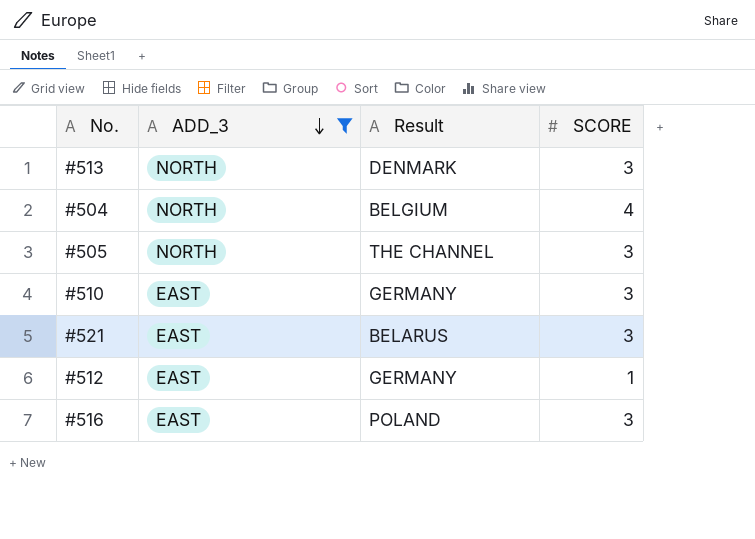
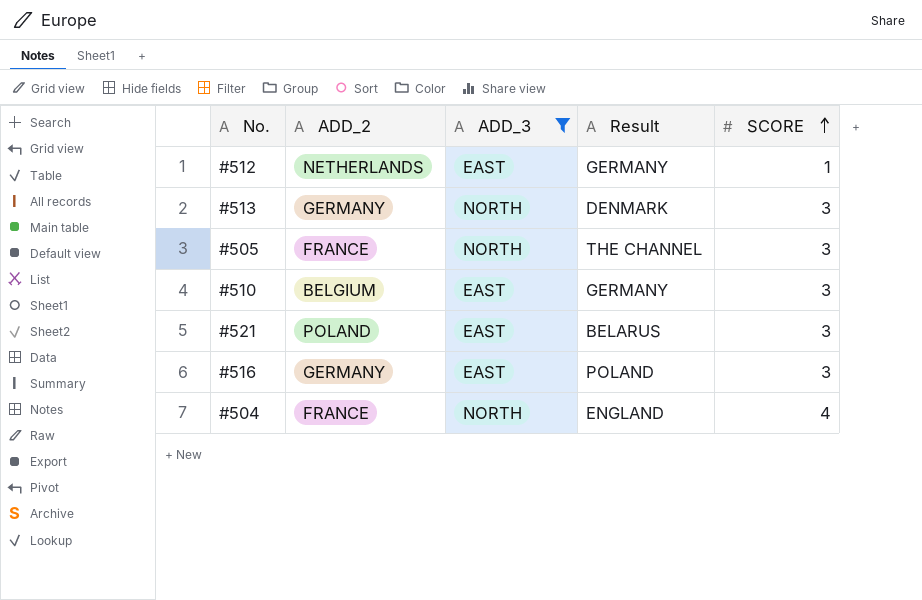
row order: ADD_3 descending -> SCORE ascending
column ADD_2 | position: none -> 2
#504 | Result: BELGIUM -> ENGLAND

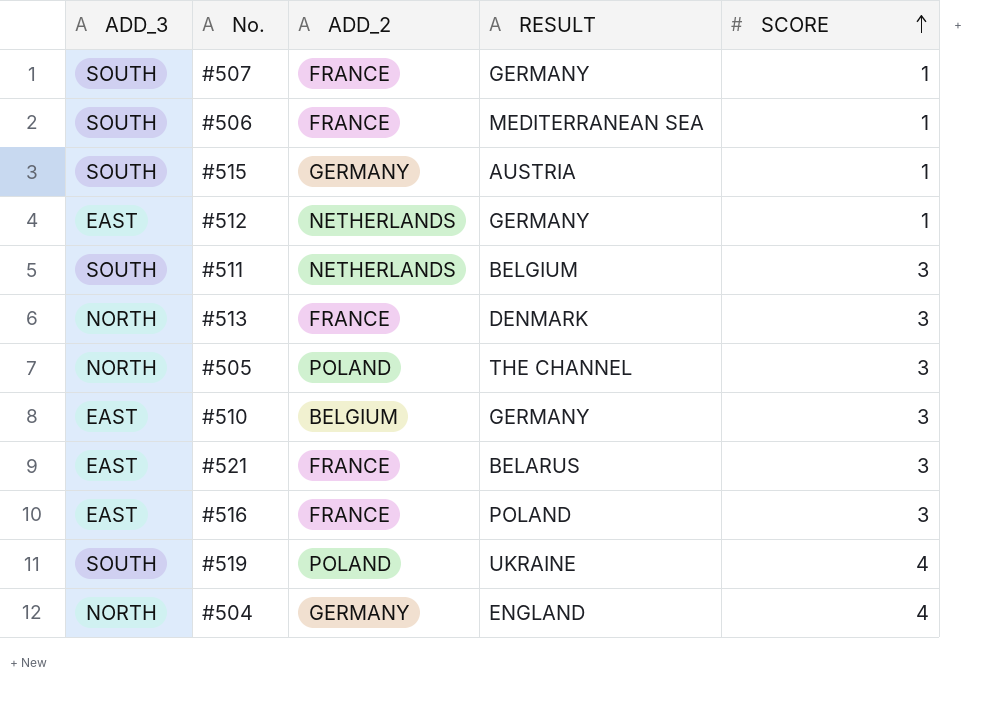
filter: ADD_3 != SOUTH -> none
column ADD_3 | position: 3 -> 1
column name: Result -> RESULT
#513 | ADD_2: GERMANY -> FRANCE
#505 | ADD_2: FRANCE -> POLAND
#521 | ADD_2: POLAND -> FRANCE
#516 | ADD_2: GERMANY -> FRANCE
#504 | ADD_2: FRANCE -> GERMANY

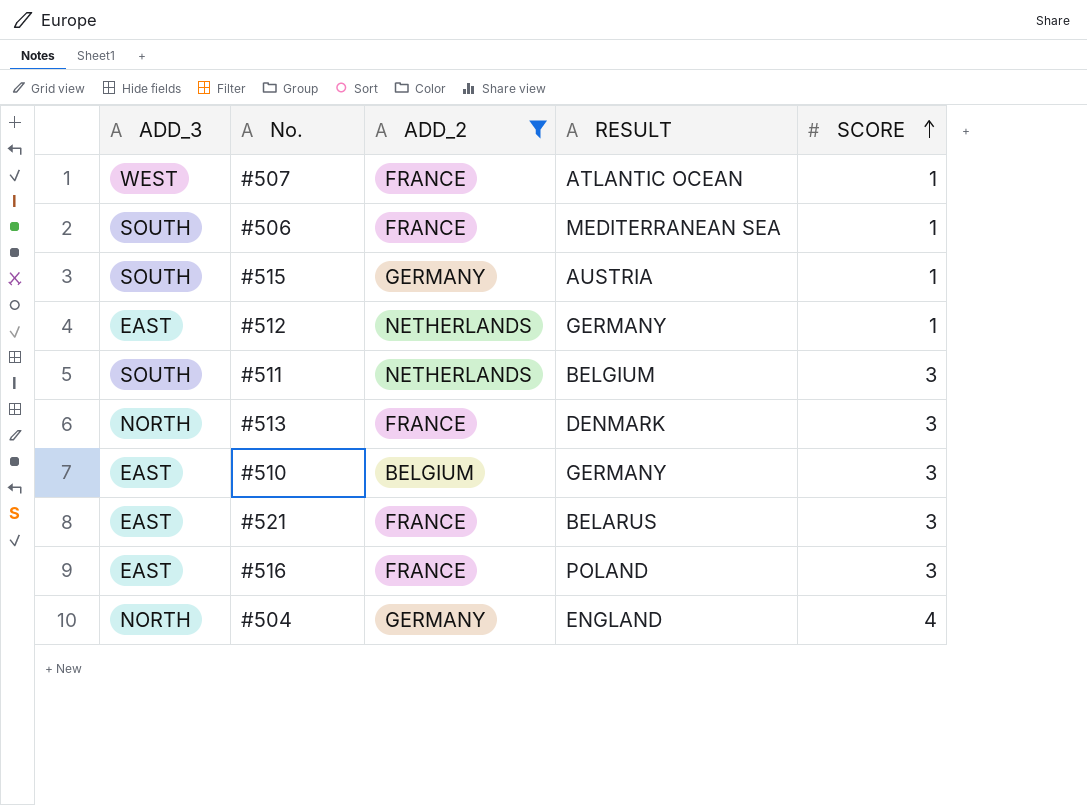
filter: none -> ADD_2 != POLAND
#507 | ADD_3: SOUTH -> WEST
#507 | RESULT: GERMANY -> ATLANTIC OCEAN

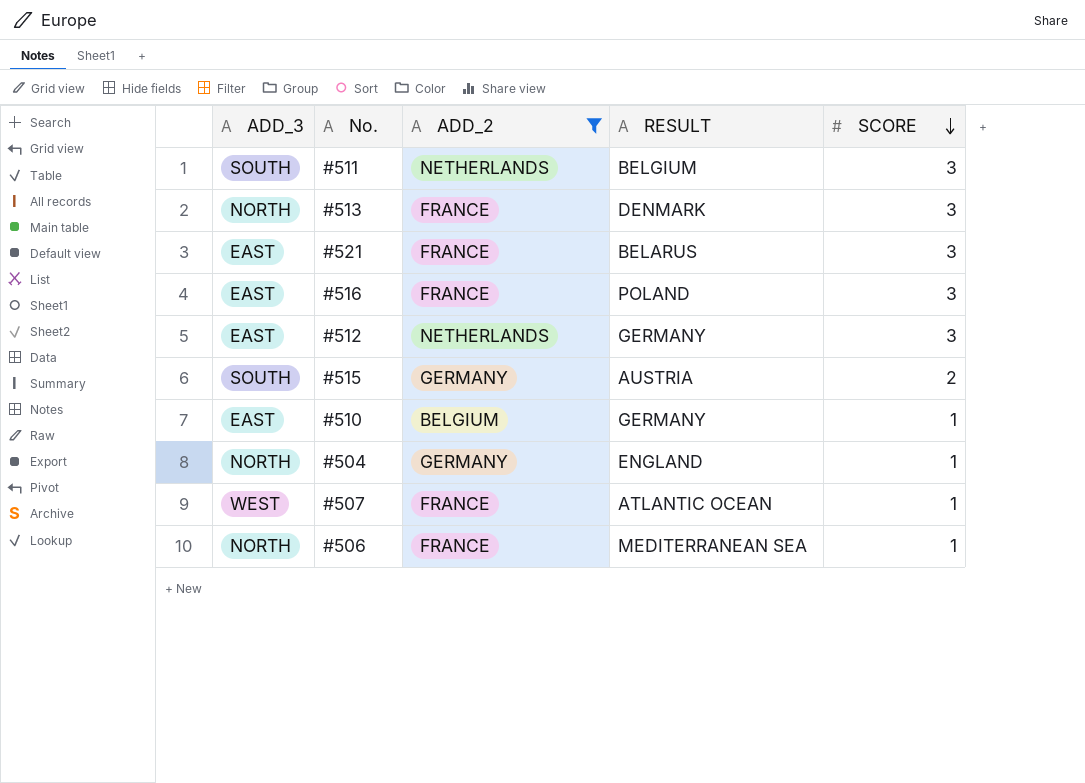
row order: SCORE ascending -> SCORE descending
#512 | SCORE: 1 -> 3
#515 | SCORE: 1 -> 2
#510 | SCORE: 3 -> 1
#504 | SCORE: 4 -> 1
#506 | ADD_3: SOUTH -> NORTH

